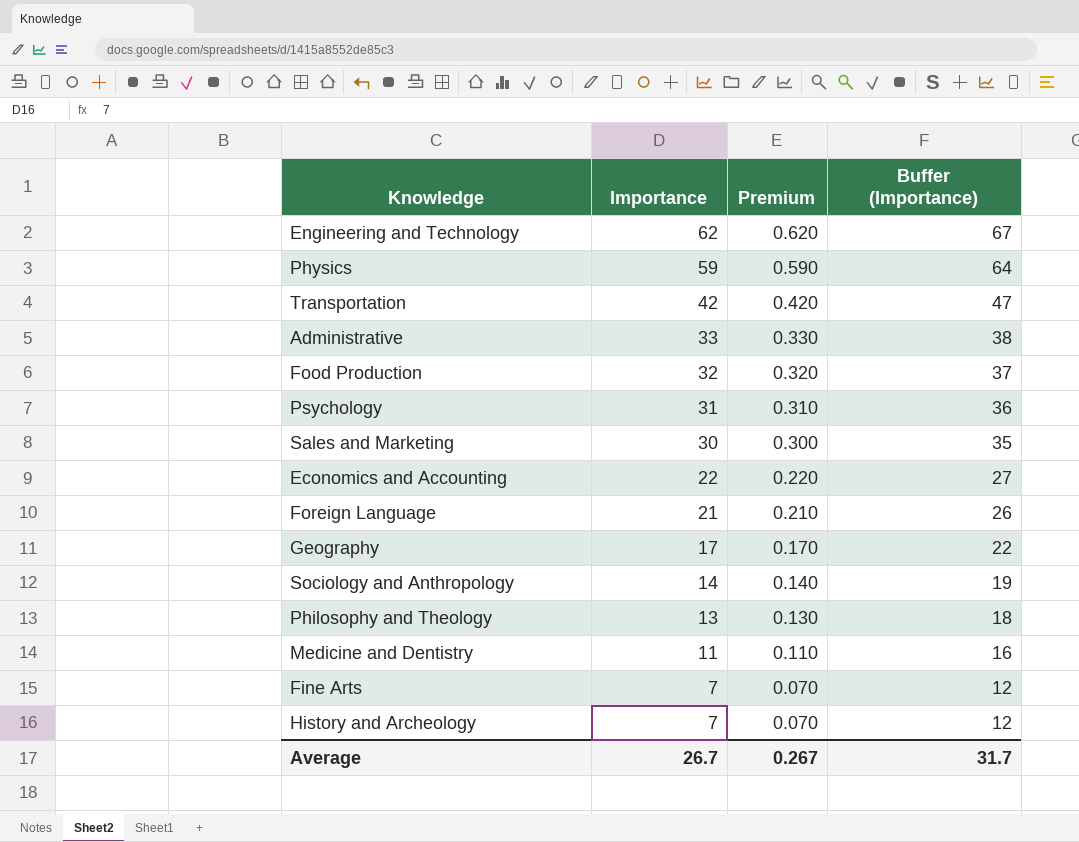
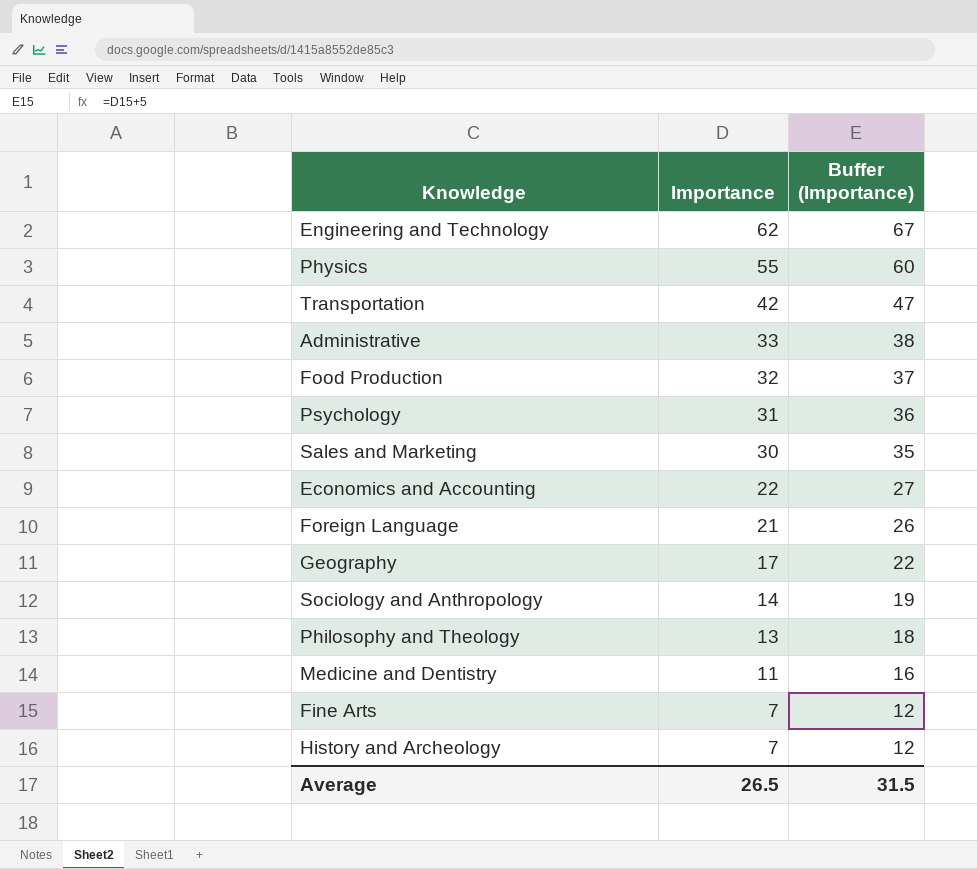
column Premium | formula: [Importance] * 0.01 -> none
Physics | Importance: 59 -> 55
Physics | Buffer (Importance): 64 -> 60
Average | Importance: 26.7 -> 26.5
Average | Buffer (Importance): 31.7 -> 31.5

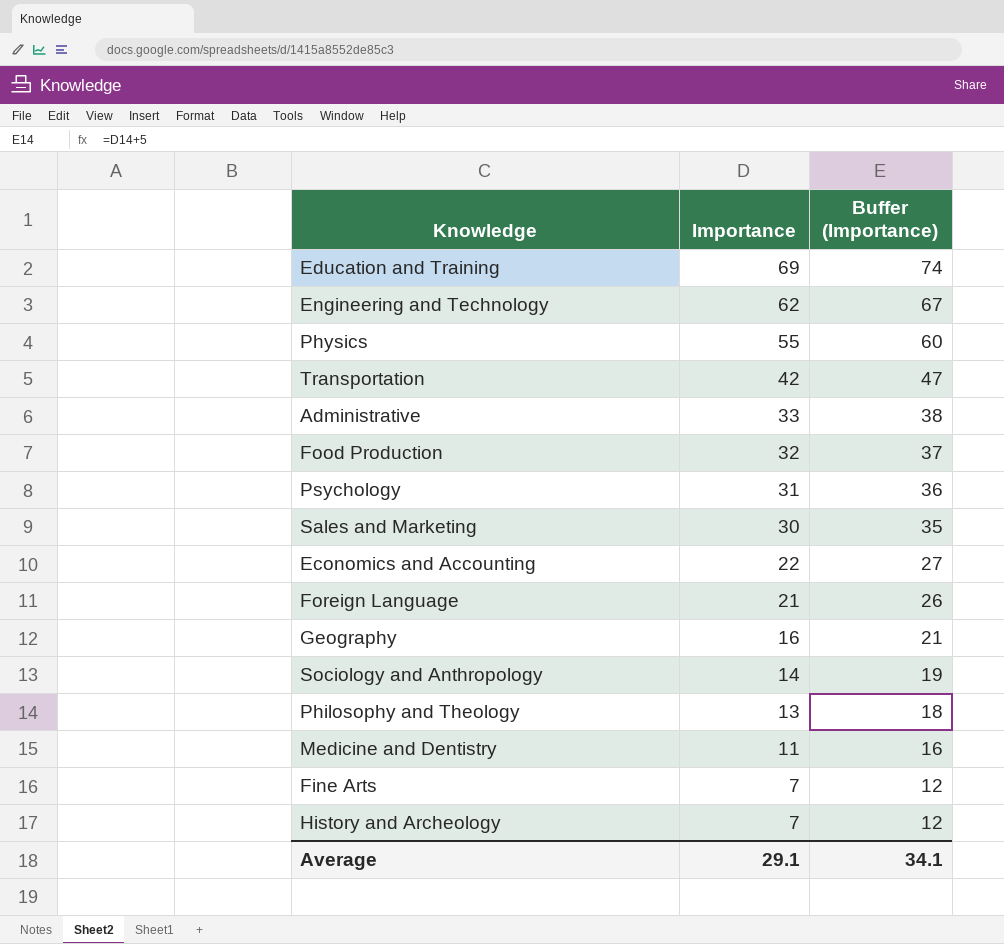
row Education and Training: none -> 69 | 74
Geography | Importance: 17 -> 16
Geography | Buffer (Importance): 22 -> 21
Average | Importance: 26.5 -> 29.1
Average | Buffer (Importance): 31.5 -> 34.1

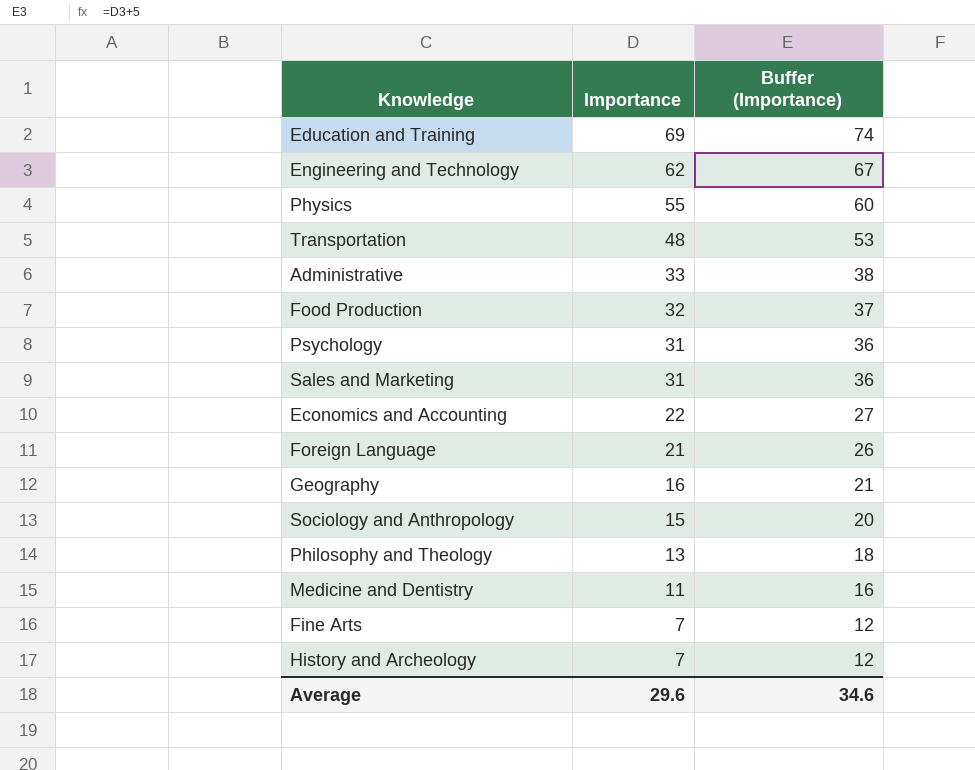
Transportation | Importance: 42 -> 48
Transportation | Buffer (Importance): 47 -> 53
Sales and Marketing | Importance: 30 -> 31
Sales and Marketing | Buffer (Importance): 35 -> 36
Sociology and Anthropology | Importance: 14 -> 15
Sociology and Anthropology | Buffer (Importance): 19 -> 20
Average | Importance: 29.1 -> 29.6
Average | Buffer (Importance): 34.1 -> 34.6

